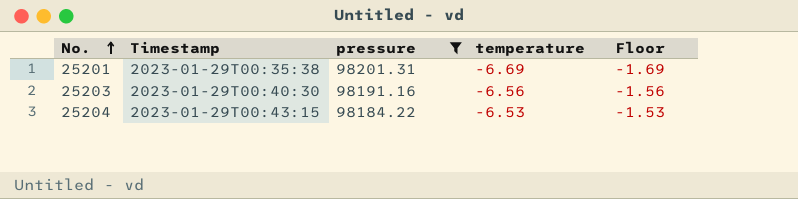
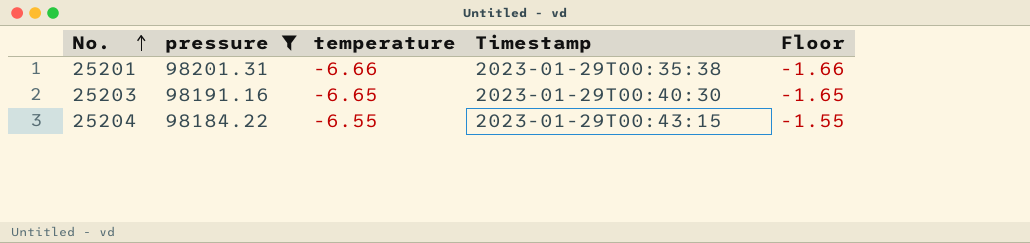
column Timestamp | position: 2 -> 4
25201 | temperature: -6.69 -> -6.66
25201 | Floor: -1.69 -> -1.66
25203 | temperature: -6.56 -> -6.65
25203 | Floor: -1.56 -> -1.65
25204 | temperature: -6.53 -> -6.55
25204 | Floor: -1.53 -> -1.55

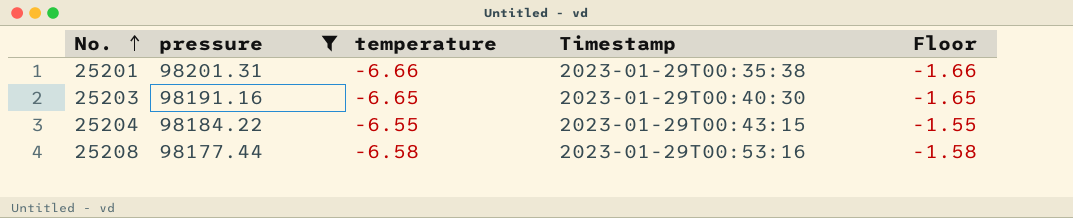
row 25208: none -> 98177.44 | -6.58 | 2023-01-29T00:53:16 | -1.58

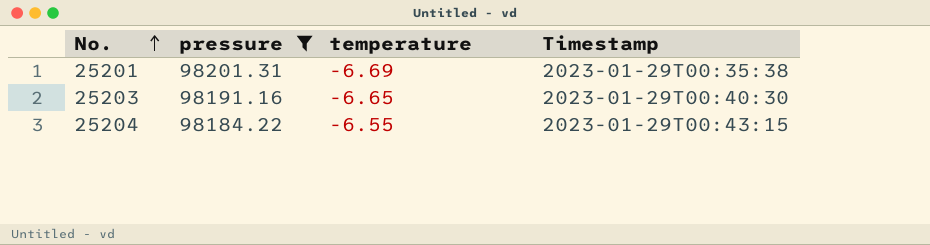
column Floor | formula: [temperature] + 5 -> none
row 25208: 98177.44 | -6.58 | 2023-01-29T00:53:16 | -1.58 -> none
25201 | temperature: -6.66 -> -6.69

